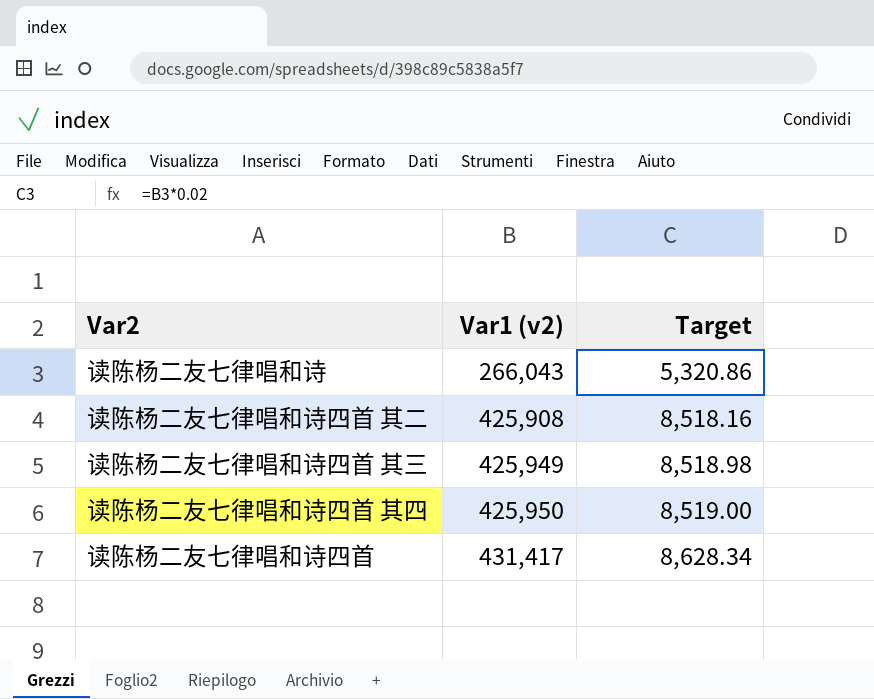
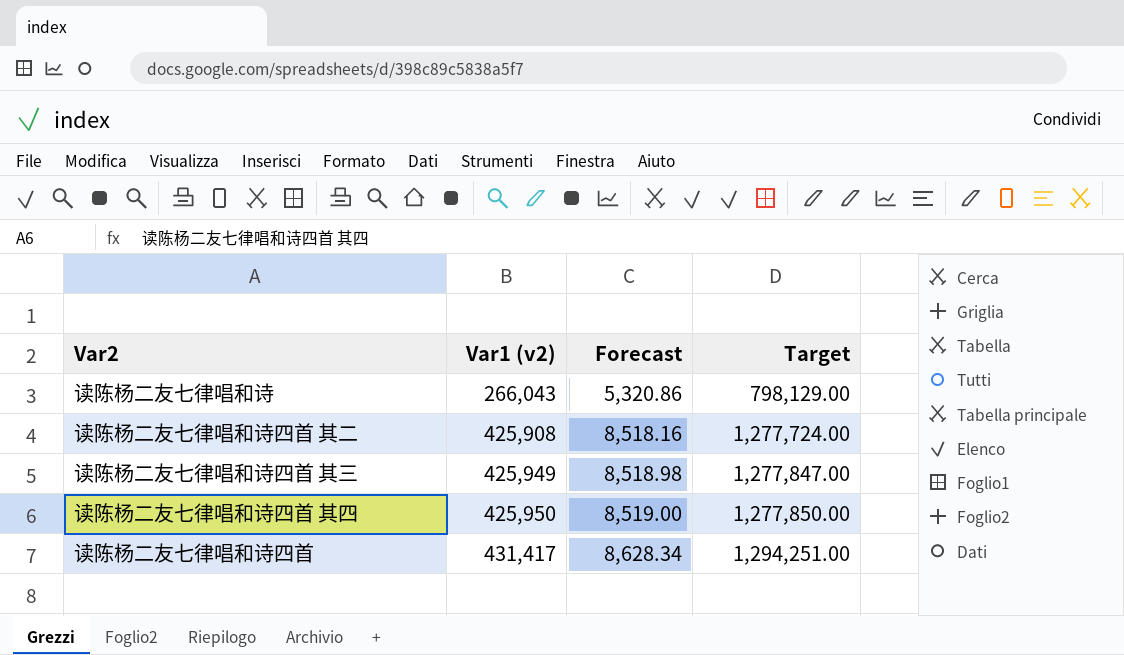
column Forecast | formula: none -> [Var1 (v2)] * 0.02
column Target | formula: [Var1 (v2)] * 0.02 -> [Var1 (v2)] * 3

